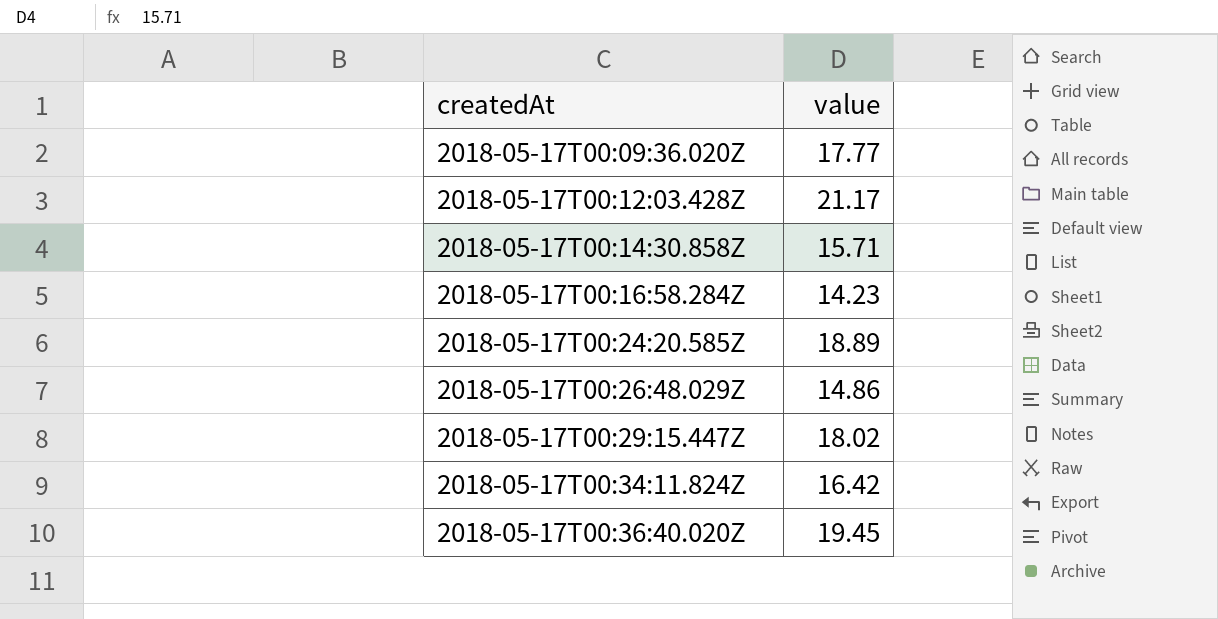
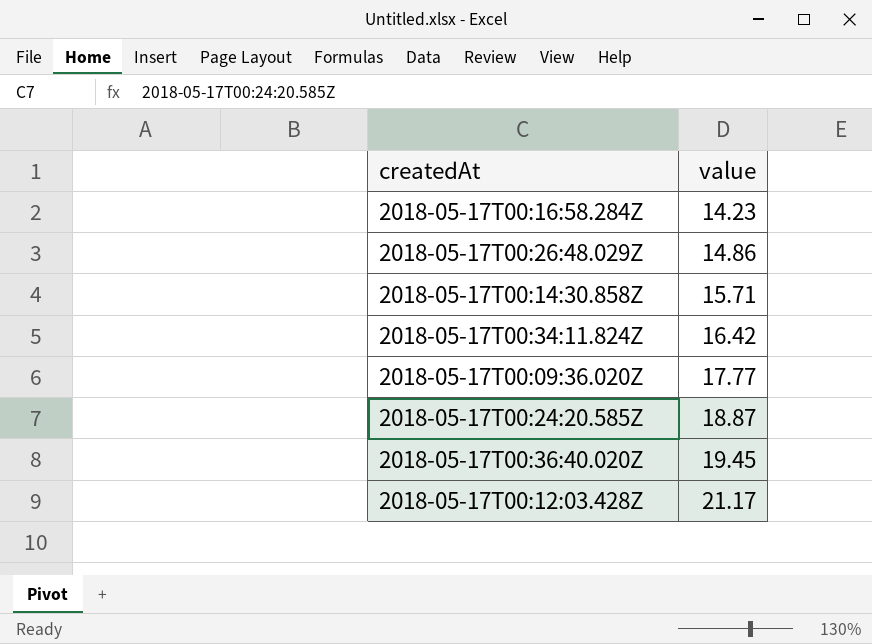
row order: createdAt ascending -> value ascending
row 2018-05-17T00:29:15.447Z: 18.02 -> none
2018-05-17T00:24:20.585Z | value: 18.89 -> 18.87

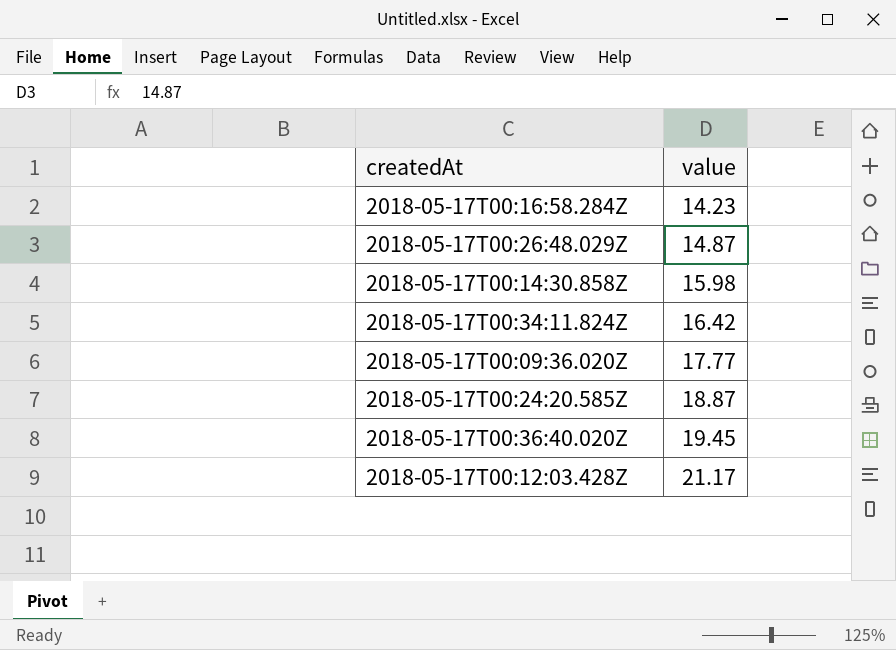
2018-05-17T00:26:48.029Z | value: 14.86 -> 14.87
2018-05-17T00:14:30.858Z | value: 15.71 -> 15.98

